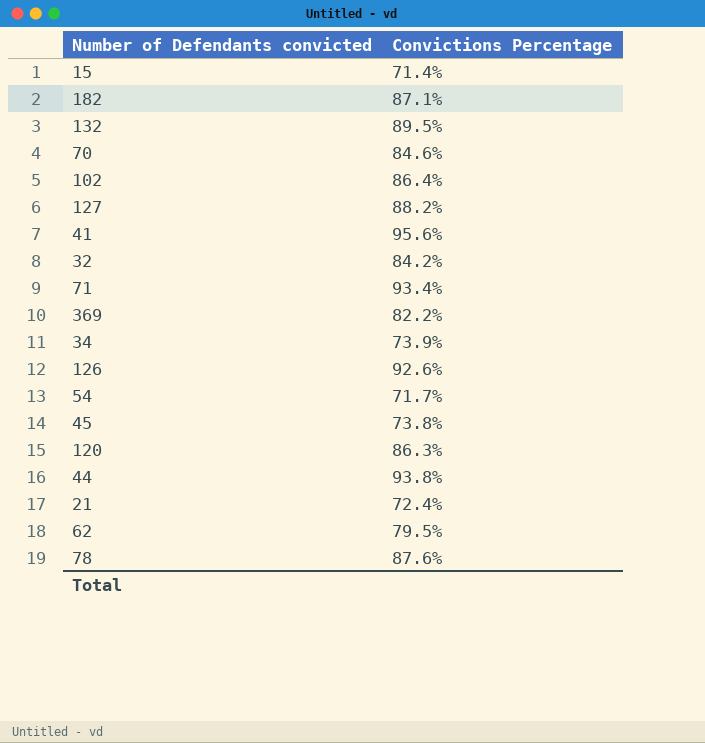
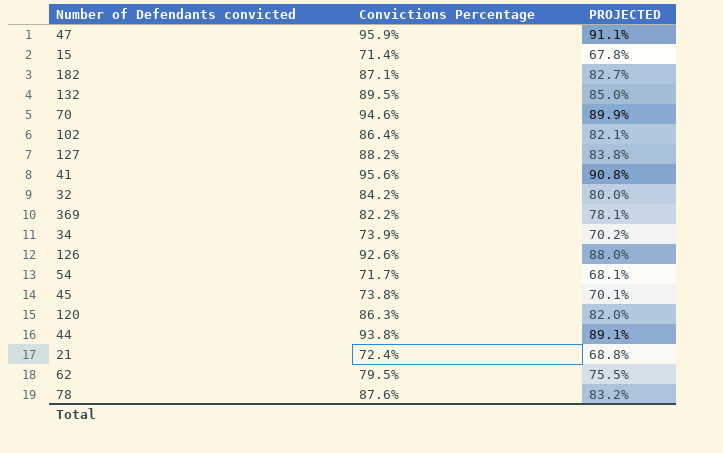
column PROJECTED | formula: none -> [Convictions Percentage] * 0.95
row 71: 93.4% -> none
row 47: none -> 95.9% | 91.1%
70 | Convictions Percentage: 84.6% -> 94.6%

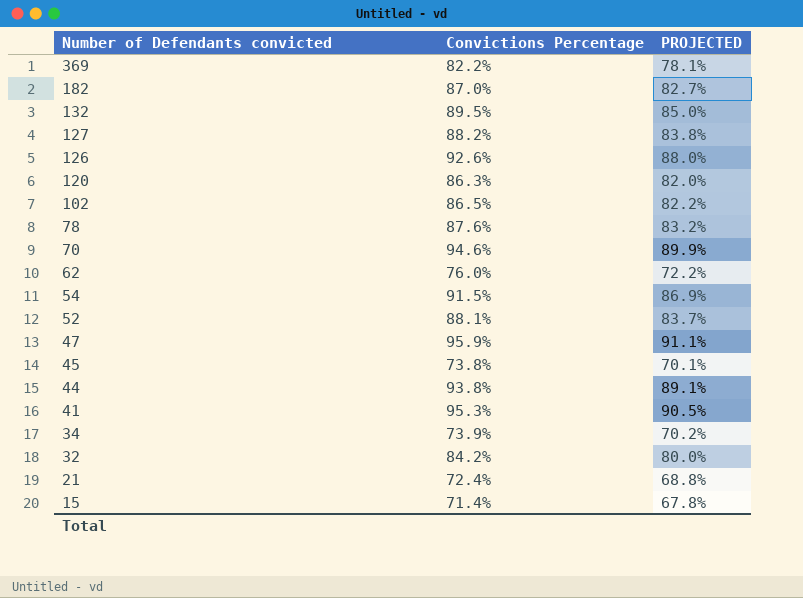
row order: none -> Number of Defendants convicted descending
182 | Convictions Percentage: 87.1% -> 87.0%
102 | Convictions Percentage: 86.4% -> 86.5%
102 | PROJECTED: 82.1% -> 82.2%
62 | Convictions Percentage: 79.5% -> 76.0%
62 | PROJECTED: 75.5% -> 72.2%
54 | Convictions Percentage: 71.7% -> 91.5%
54 | PROJECTED: 68.1% -> 86.9%
row 52: none -> 88.1% | 83.7%
41 | Convictions Percentage: 95.6% -> 95.3%
41 | PROJECTED: 90.8% -> 90.5%

